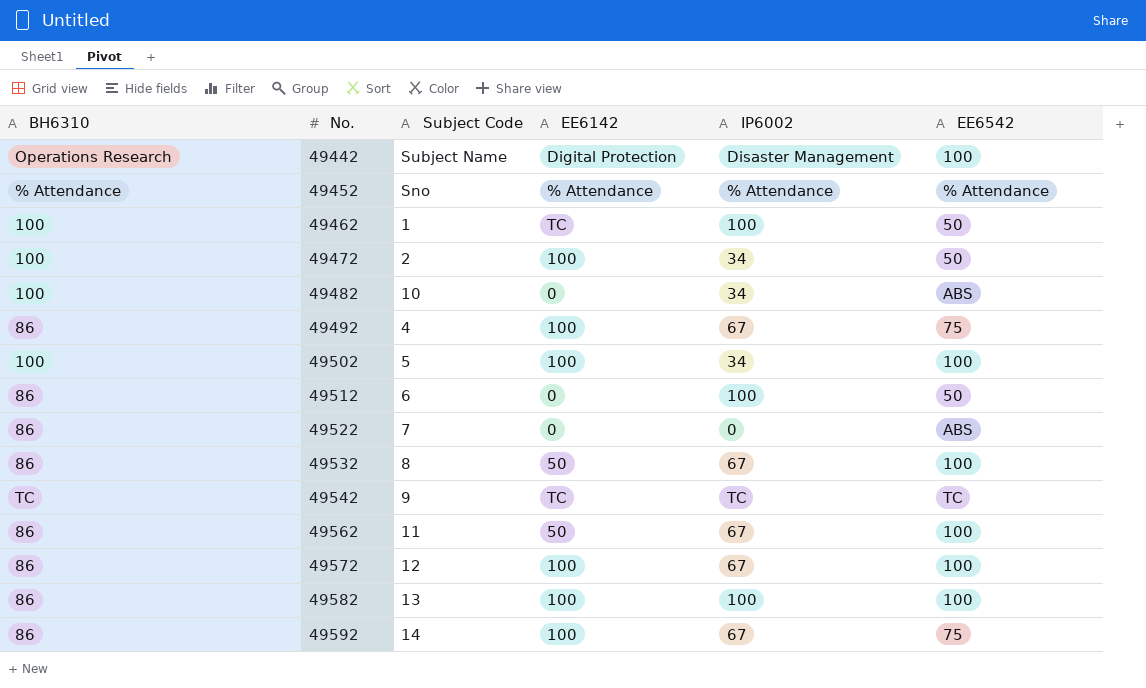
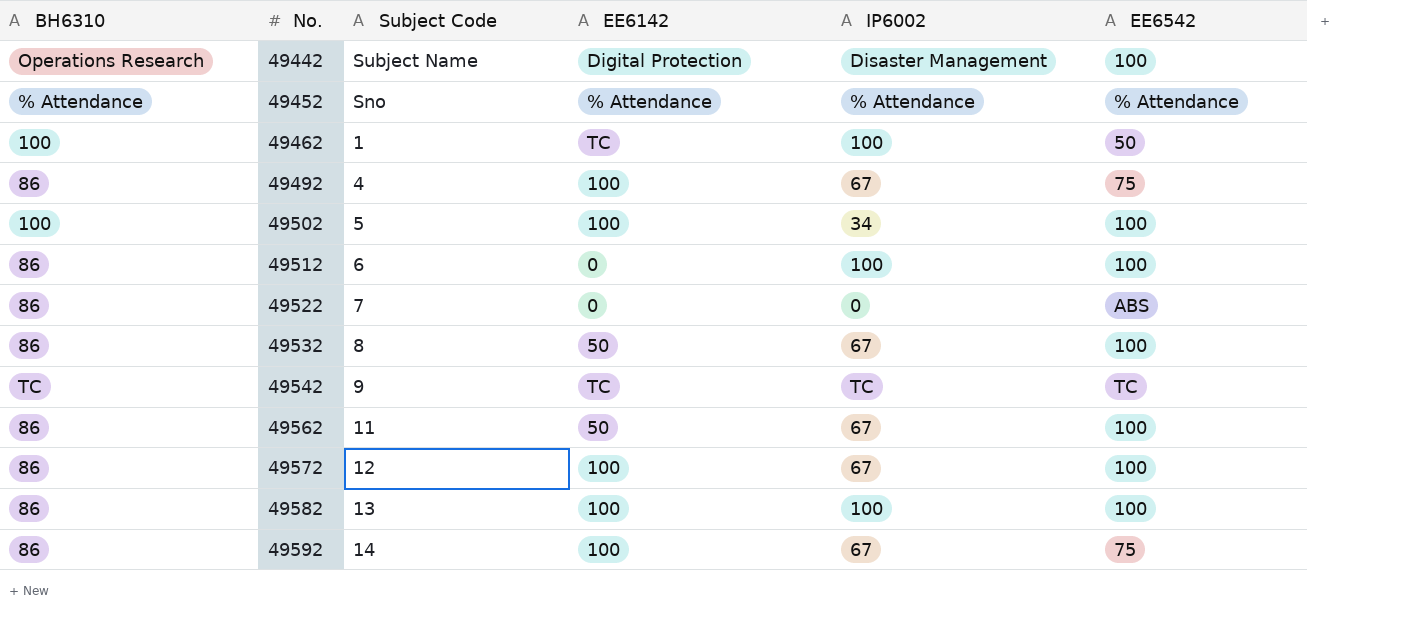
row 49472: 100 | 2 | 100 | 34 | 50 -> none
row 49482: 100 | 10 | 0 | 34 | ABS -> none
49512 | EE6542: 50 -> 100

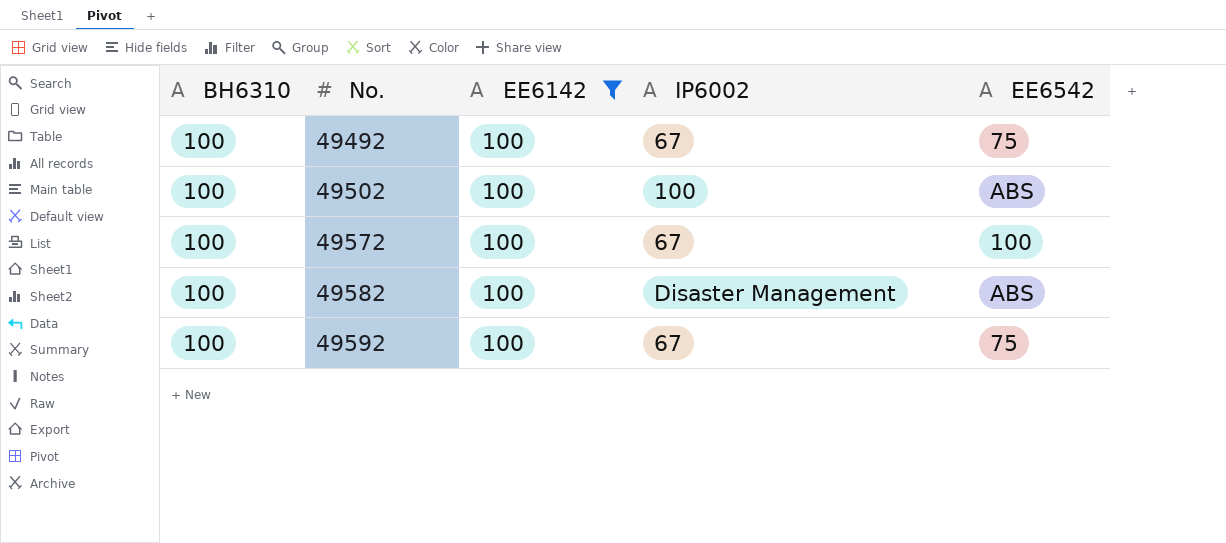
filter: none -> EE6142 = 100
column Subject Code | position: 3 -> none
49492 | BH6310: 86 -> 100
49502 | IP6002: 34 -> 100
49502 | EE6542: 100 -> ABS
49572 | BH6310: 86 -> 100
49582 | BH6310: 86 -> 100
49582 | IP6002: 100 -> Disaster Management
49582 | EE6542: 100 -> ABS
49592 | BH6310: 86 -> 100

